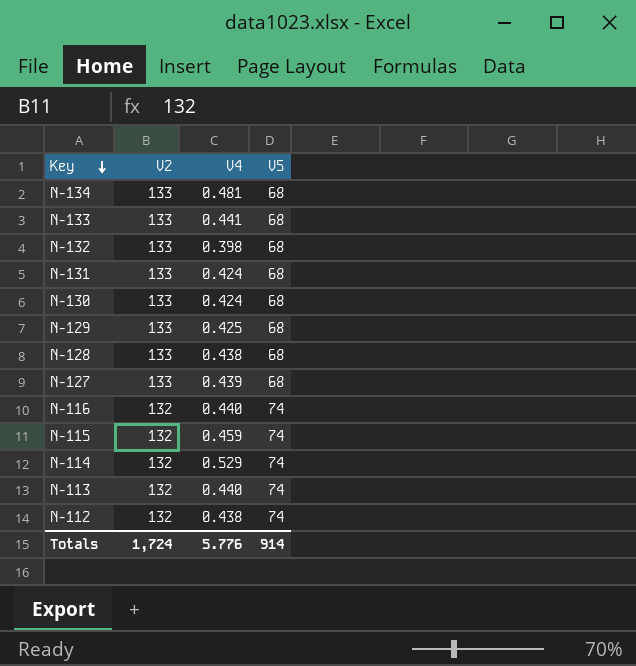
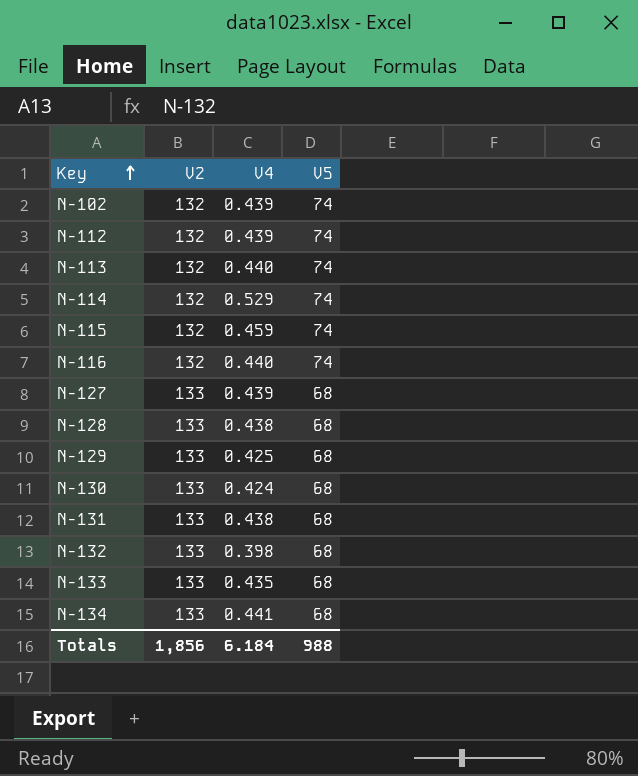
row order: Key descending -> Key ascending
row N-102: none -> 132 | 0.439 | 74
N-112 | V4: 0.438 -> 0.439
N-131 | V4: 0.424 -> 0.438
N-133 | V4: 0.441 -> 0.435
N-134 | V4: 0.481 -> 0.441
Totals | V2: 1,724 -> 1,856
Totals | V4: 5.776 -> 6.184
Totals | V5: 914 -> 988

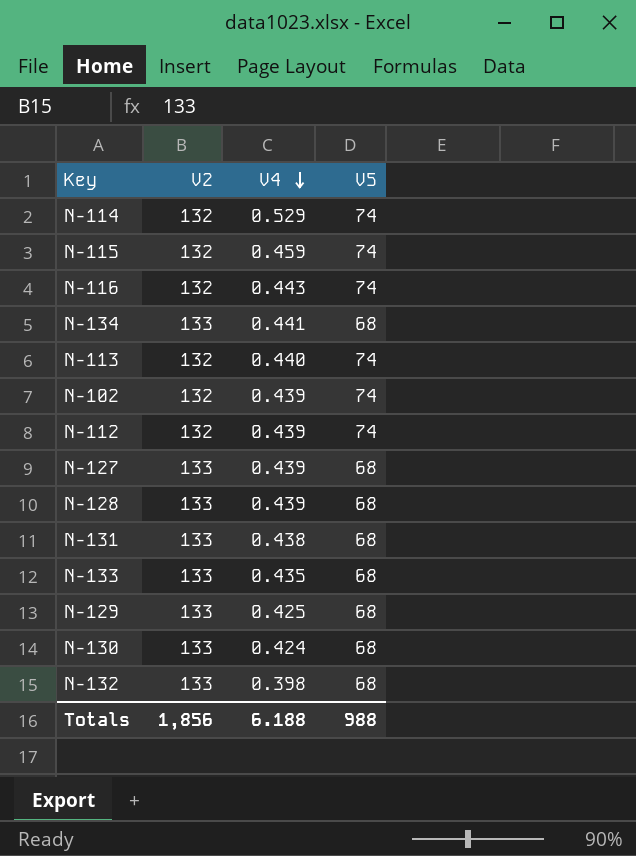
row order: Key ascending -> V4 descending
N-116 | V4: 0.440 -> 0.443
N-128 | V4: 0.438 -> 0.439
Totals | V4: 6.184 -> 6.188

